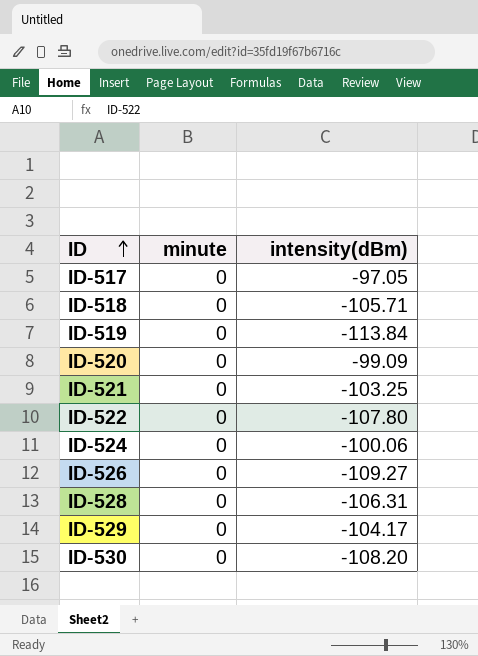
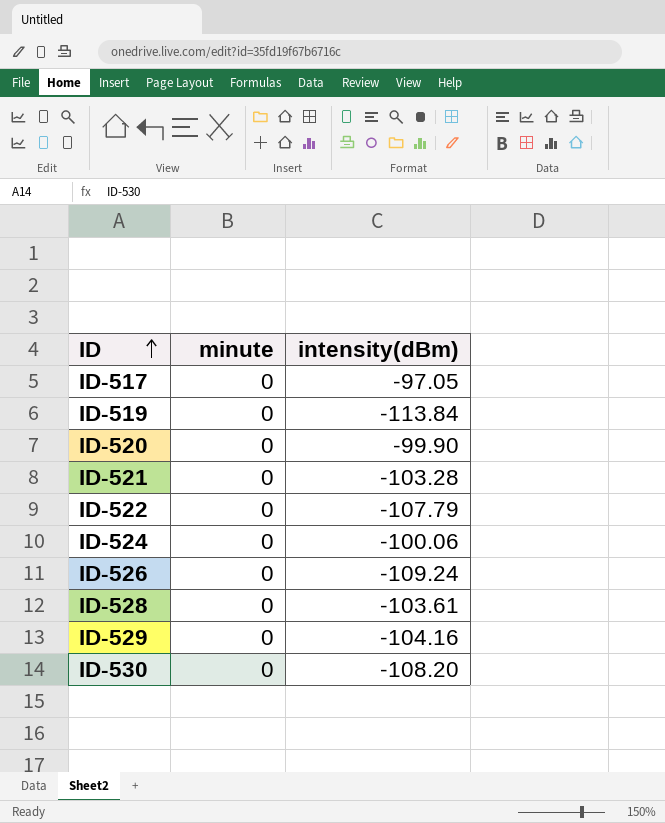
row ID-518: 0 | -105.71 -> none
ID-520 | intensity(dBm): -99.09 -> -99.90
ID-521 | intensity(dBm): -103.25 -> -103.28
ID-522 | intensity(dBm): -107.80 -> -107.79
ID-526 | intensity(dBm): -109.27 -> -109.24
ID-528 | intensity(dBm): -106.31 -> -103.61
ID-529 | intensity(dBm): -104.17 -> -104.16

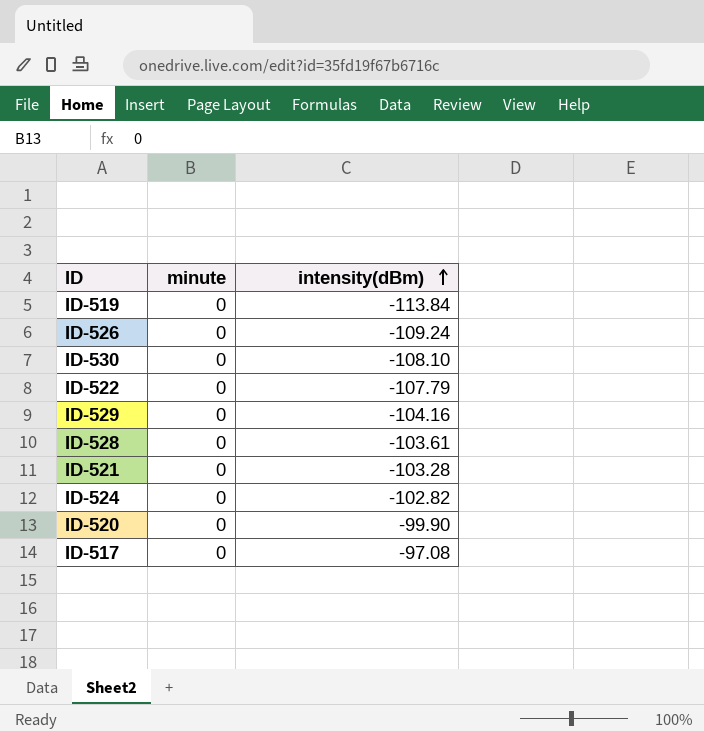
row order: ID ascending -> intensity(dBm) ascending
ID-530 | intensity(dBm): -108.20 -> -108.10
ID-524 | intensity(dBm): -100.06 -> -102.82
ID-517 | intensity(dBm): -97.05 -> -97.08

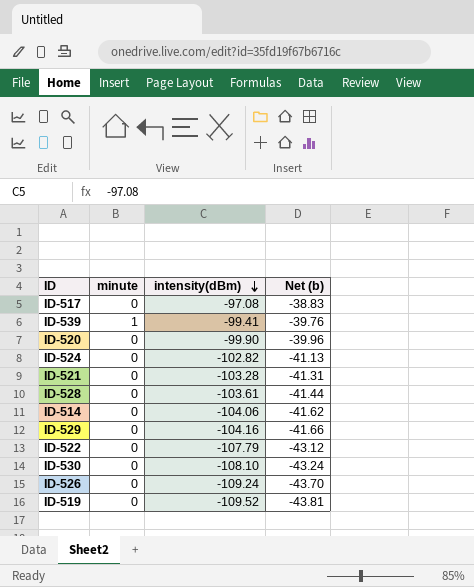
row order: intensity(dBm) ascending -> intensity(dBm) descending
column Net (b) | formula: none -> [intensity(dBm)] * 0.4
row ID-539: none -> 1 | -99.41 | -39.76
row ID-514: none -> 0 | -104.06 | -41.62
ID-519 | intensity(dBm): -113.84 -> -109.52

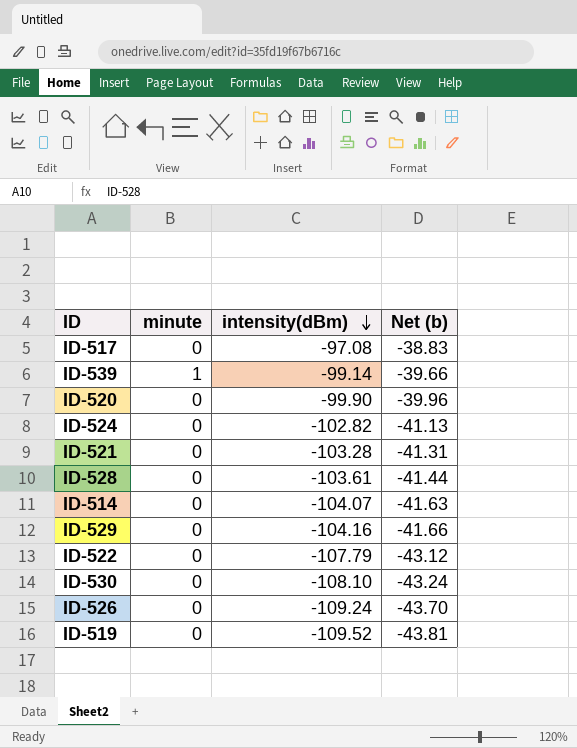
ID-539 | intensity(dBm): -99.41 -> -99.14
ID-539 | Net (b): -39.76 -> -39.66
ID-514 | intensity(dBm): -104.06 -> -104.07
ID-514 | Net (b): -41.62 -> -41.63

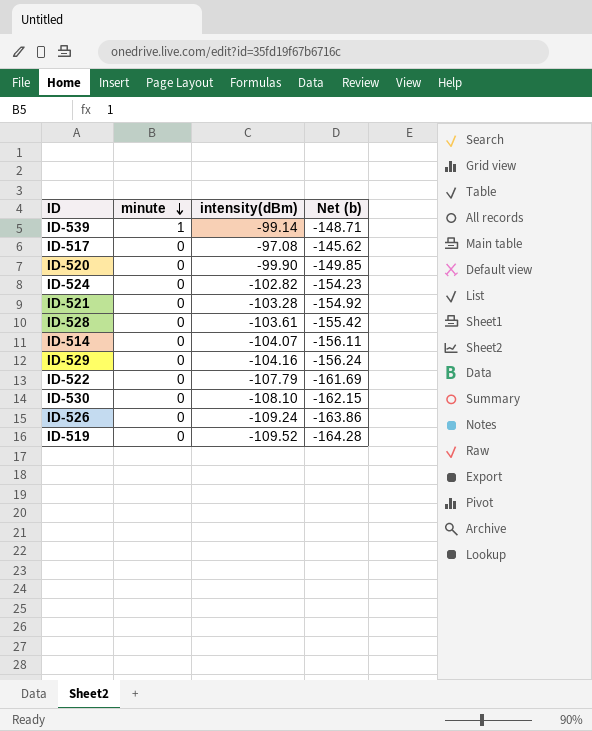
row order: intensity(dBm) descending -> minute descending
column Net (b) | formula: [intensity(dBm)] * 0.4 -> [intensity(dBm)] * 1.5

